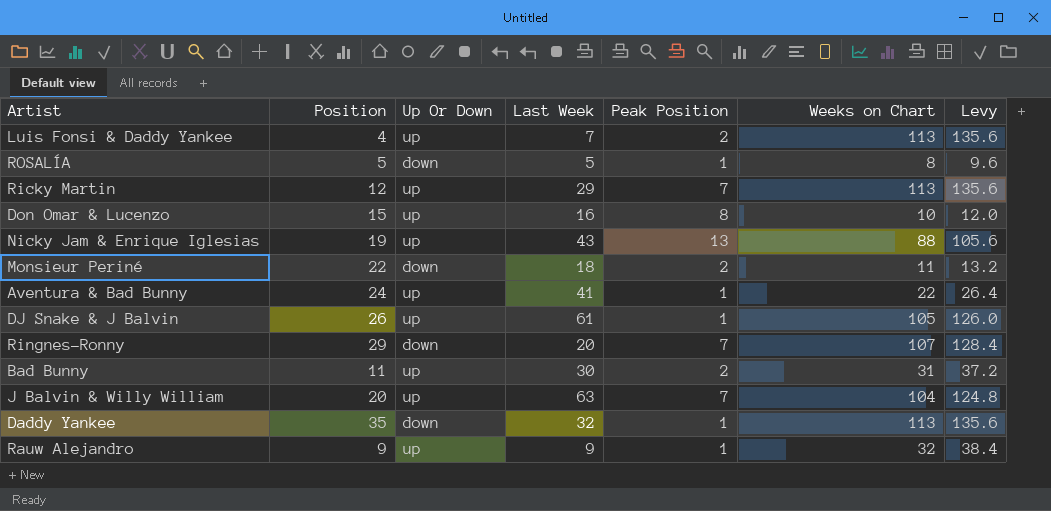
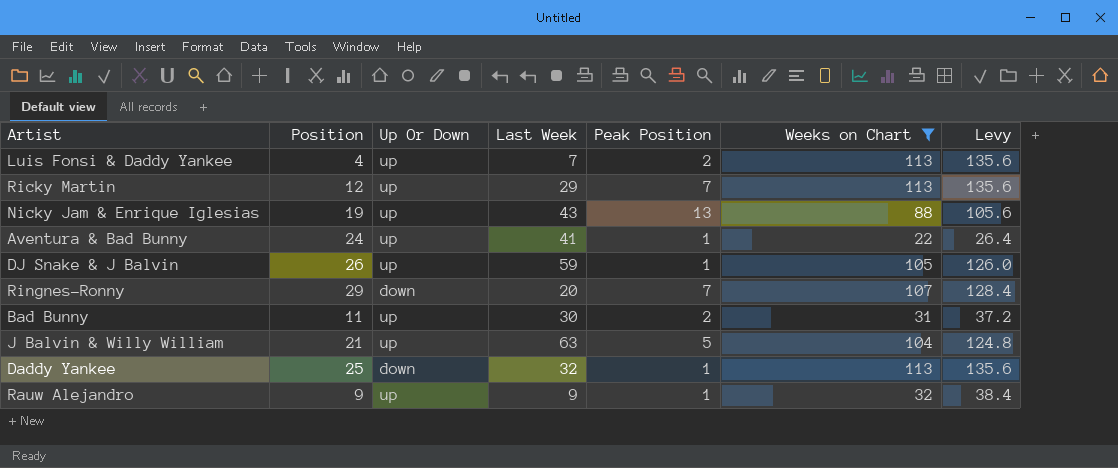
filter: none -> Weeks on Chart >= 22
DJ Snake & J Balvin | Last Week: 61 -> 59
J Balvin & Willy William | Position: 20 -> 21
J Balvin & Willy William | Peak Position: 7 -> 5
Daddy Yankee | Position: 35 -> 25

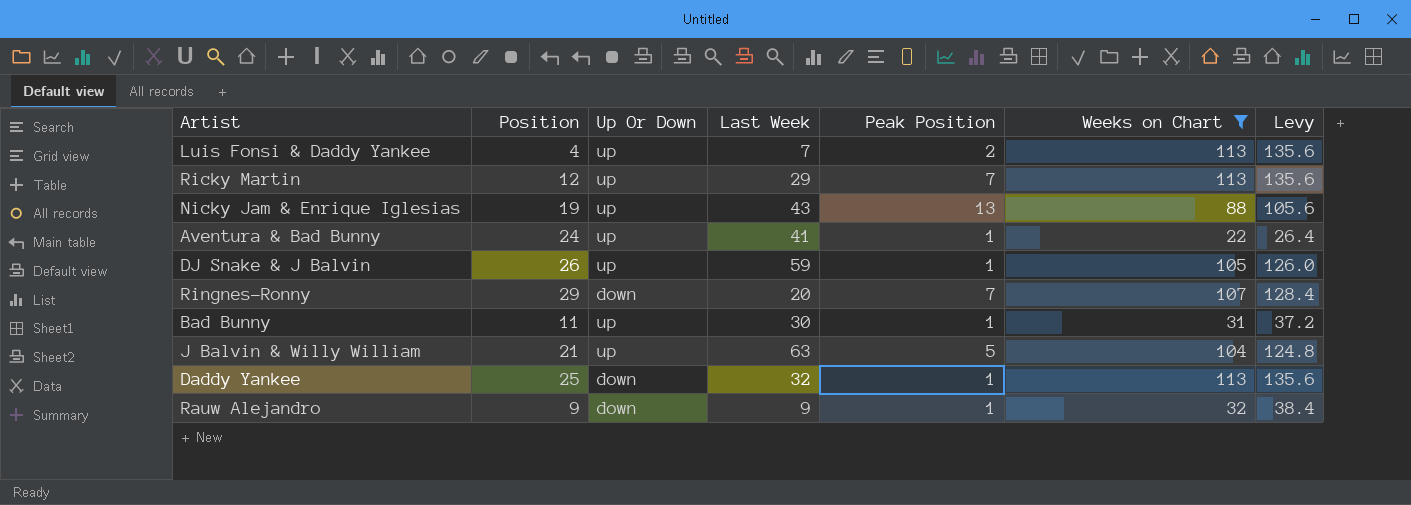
Bad Bunny | Peak Position: 2 -> 1
Rauw Alejandro | Up Or Down: up -> down

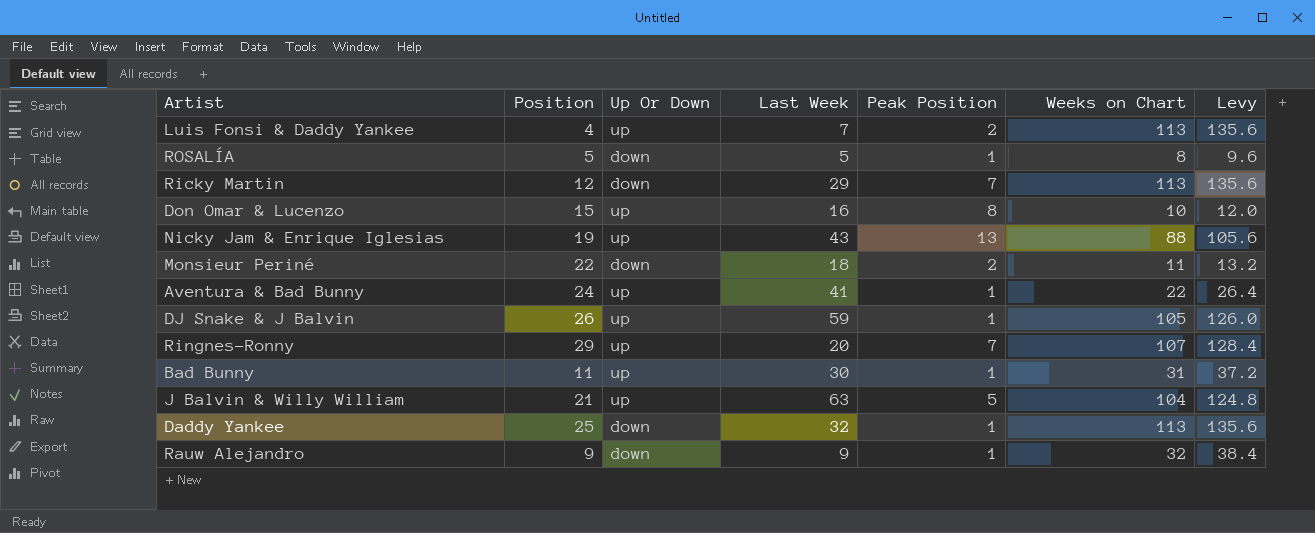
filter: Weeks on Chart >= 22 -> none
Ricky Martin | Up Or Down: up -> down
Ringnes-Ronny | Up Or Down: down -> up

